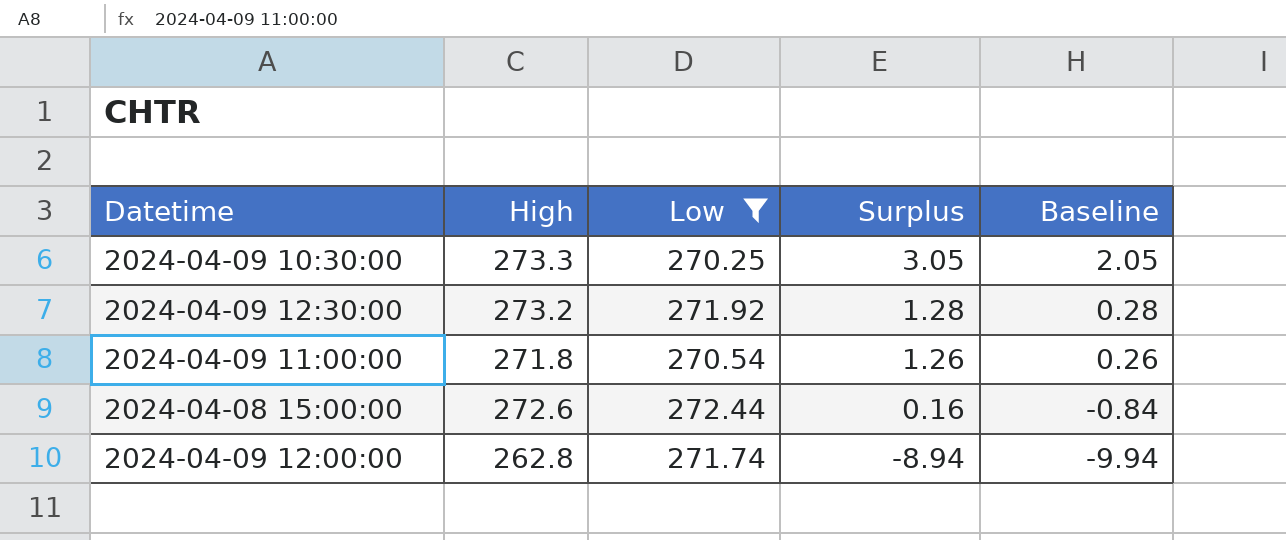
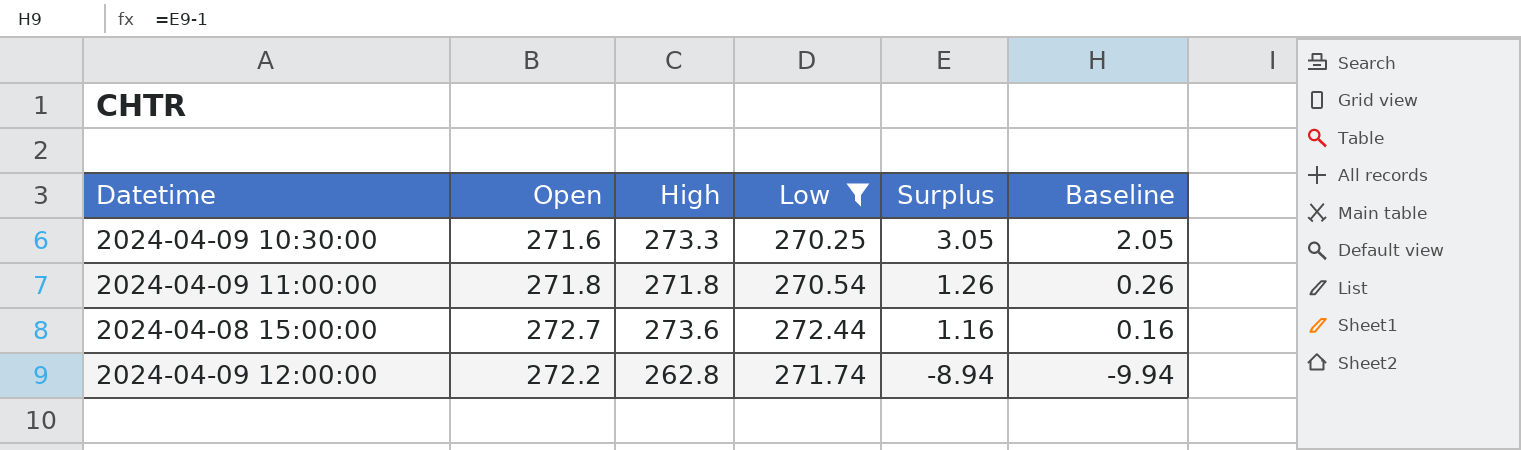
column Open | position: none -> 2
row 2024-04-09 12:30:00: 273.2 | 271.92 | 1.28 | 0.28 -> none
2024-04-08 15:00:00 | High: 272.6 -> 273.6
2024-04-08 15:00:00 | Surplus: 0.16 -> 1.16
2024-04-08 15:00:00 | Baseline: -0.84 -> 0.16

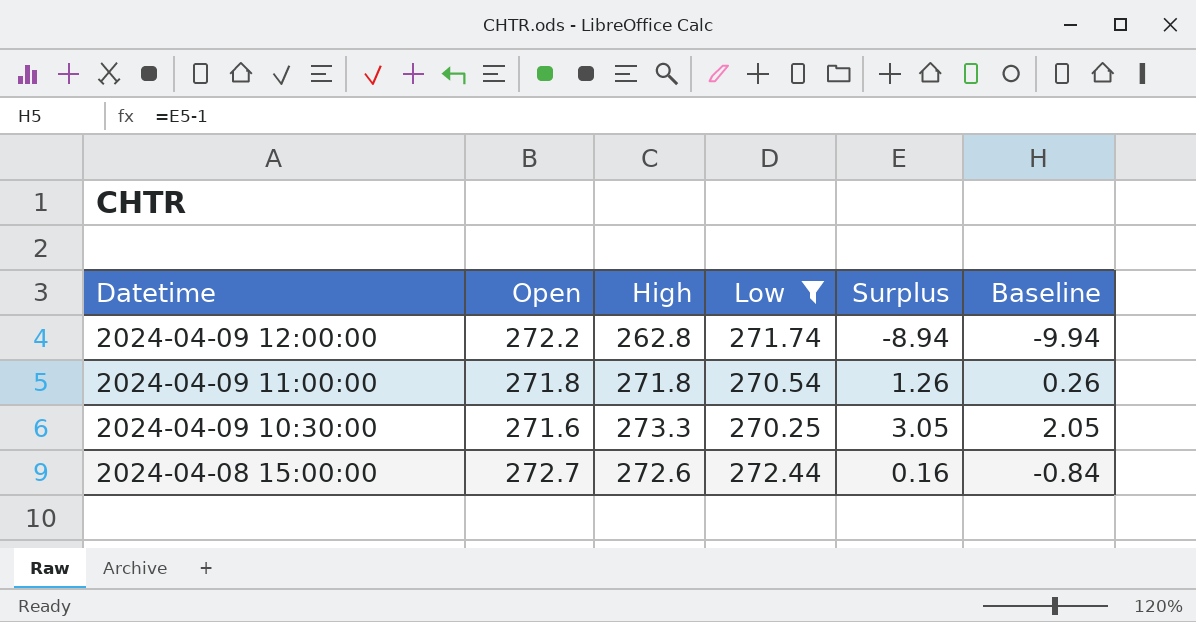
row order: Surplus descending -> Datetime descending
2024-04-08 15:00:00 | High: 273.6 -> 272.6
2024-04-08 15:00:00 | Surplus: 1.16 -> 0.16
2024-04-08 15:00:00 | Baseline: 0.16 -> -0.84

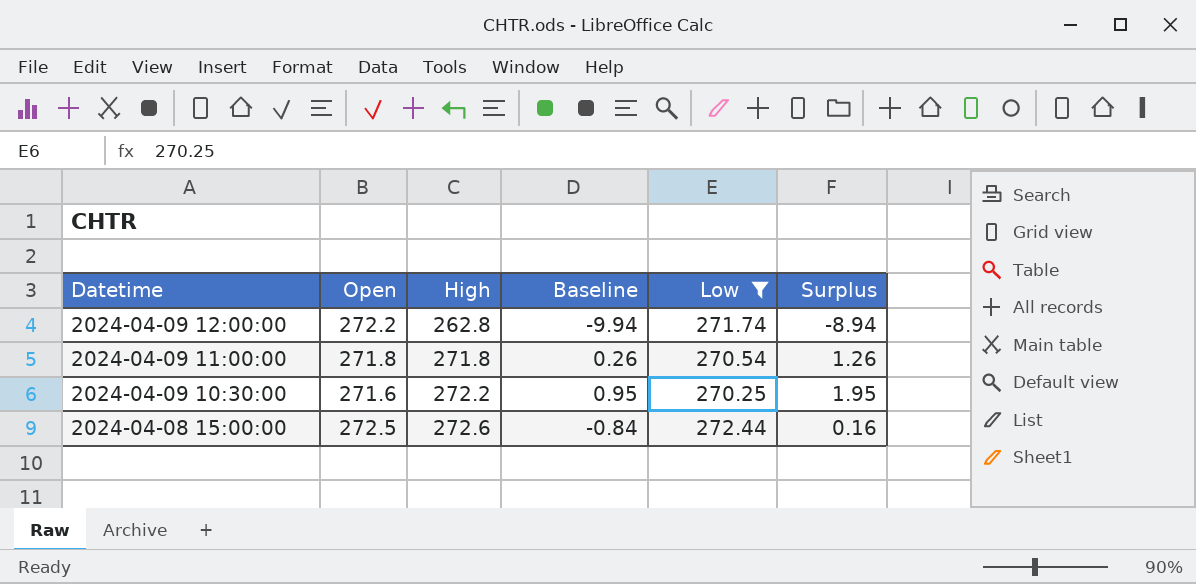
column Baseline | position: 6 -> 4
2024-04-09 10:30:00 | High: 273.3 -> 272.2
2024-04-09 10:30:00 | Baseline: 2.05 -> 0.95
2024-04-09 10:30:00 | Surplus: 3.05 -> 1.95
2024-04-08 15:00:00 | Open: 272.7 -> 272.5

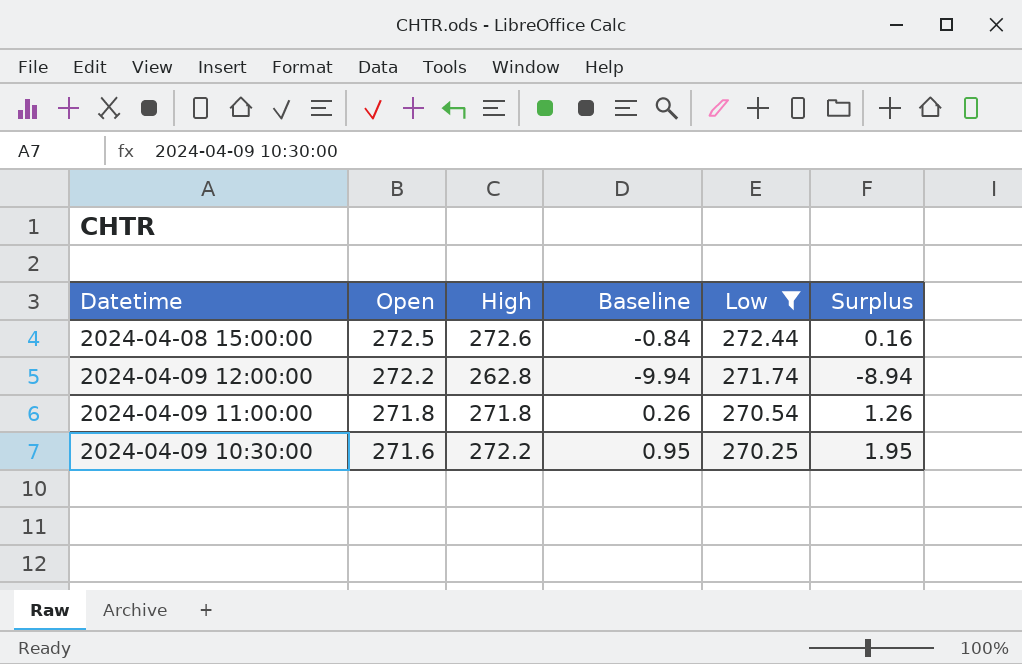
row order: Datetime descending -> Open descending

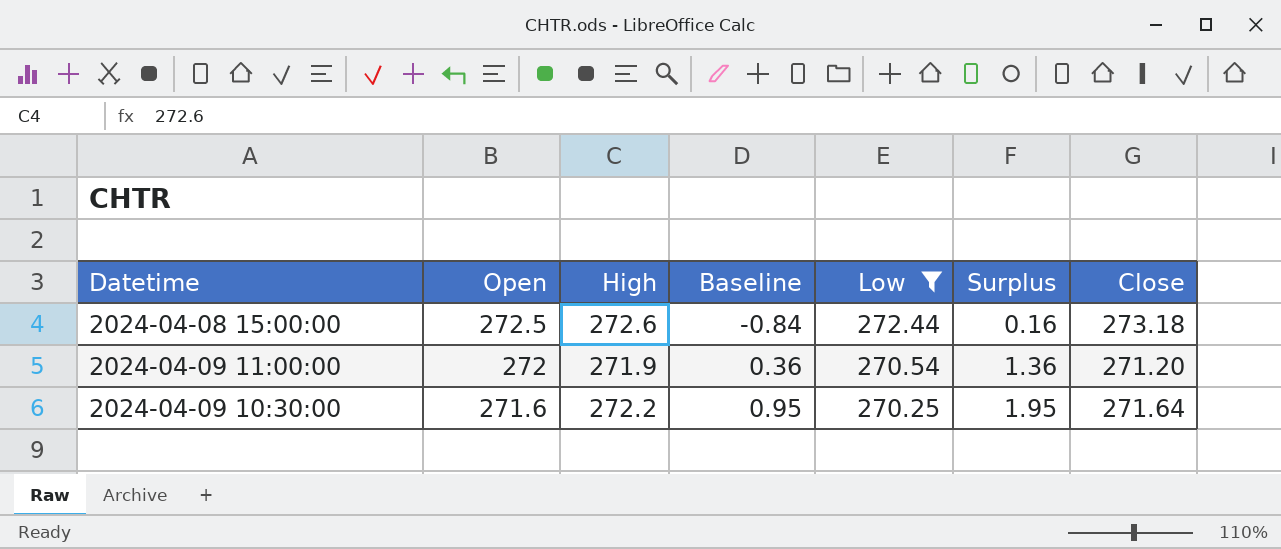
column Close | position: none -> 7
row 2024-04-09 12:00:00: 272.2 | 262.8 | -9.94 | 271.74 | -8.94 -> none
2024-04-09 11:00:00 | Open: 271.8 -> 272
2024-04-09 11:00:00 | High: 271.8 -> 271.9
2024-04-09 11:00:00 | Baseline: 0.26 -> 0.36
2024-04-09 11:00:00 | Surplus: 1.26 -> 1.36

